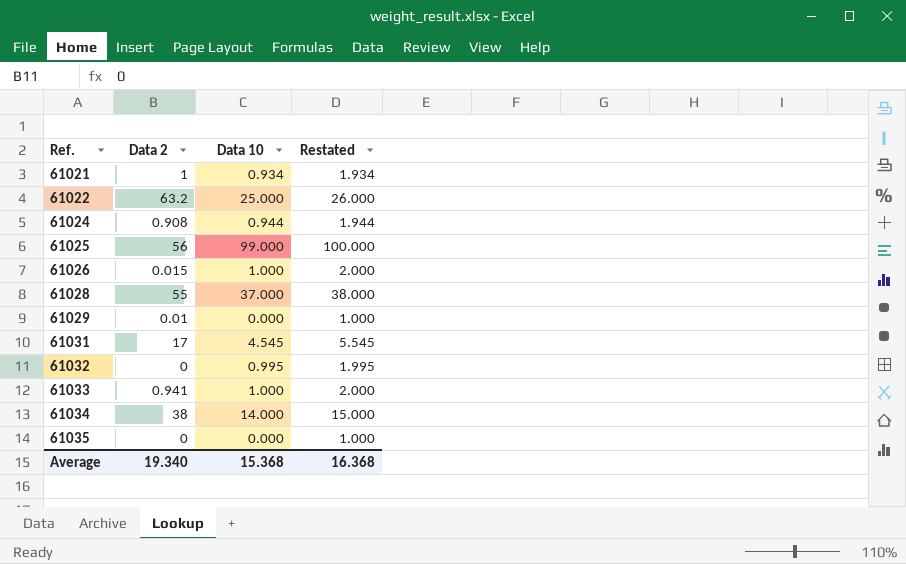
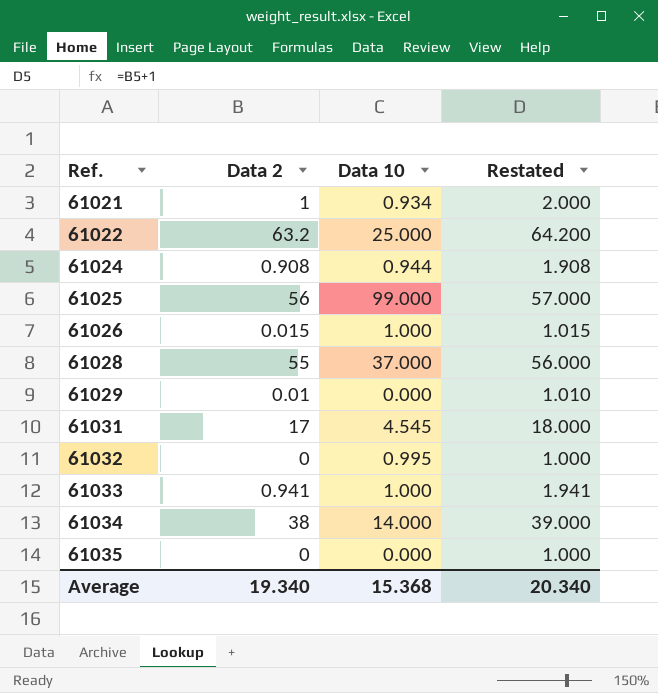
column Restated | formula: [Data 10] + 1 -> [Data 2] + 1
Average | Restated: 16.368 -> 20.340

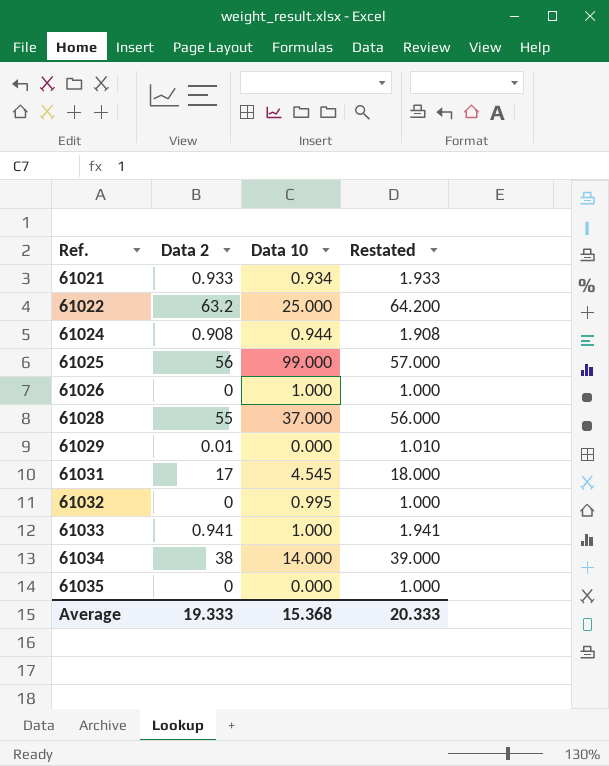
61021 | Data 2: 1 -> 0.933
61021 | Restated: 2.000 -> 1.933
61026 | Data 2: 0.015 -> 0
61026 | Restated: 1.015 -> 1.000
Average | Data 2: 19.340 -> 19.333
Average | Restated: 20.340 -> 20.333

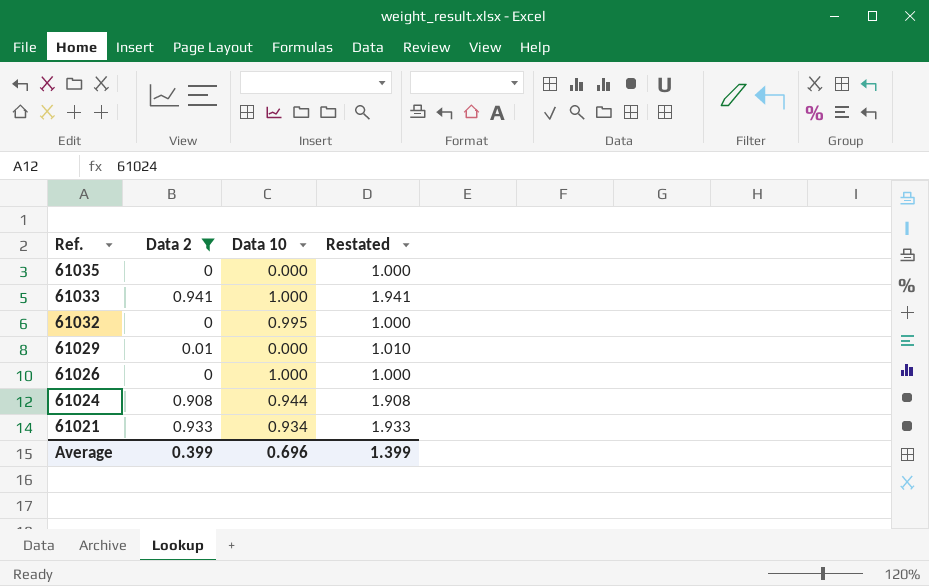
filter: none -> Data 2 <= 0.941
row order: Ref. ascending -> Ref. descending
Average | Data 2: 19.333 -> 0.399
Average | Data 10: 15.368 -> 0.696
Average | Restated: 20.333 -> 1.399

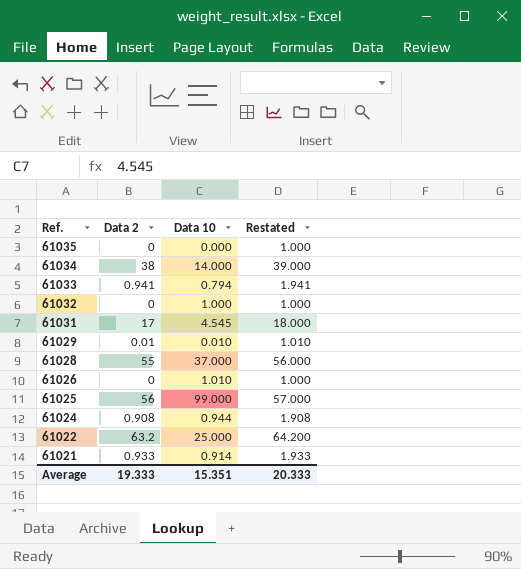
filter: Data 2 <= 0.941 -> none
61033 | Data 10: 1.000 -> 0.794
61032 | Data 10: 0.995 -> 1.000
61029 | Data 10: 0.000 -> 0.010
61026 | Data 10: 1.000 -> 1.010
61021 | Data 10: 0.934 -> 0.914
Average | Data 2: 0.399 -> 19.333
Average | Data 10: 0.696 -> 15.351
Average | Restated: 1.399 -> 20.333

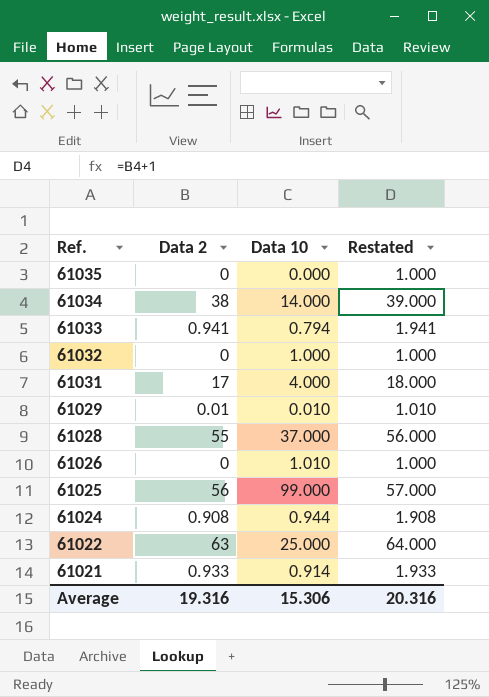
61031 | Data 10: 4.545 -> 4.000
61022 | Data 2: 63.2 -> 63
61022 | Restated: 64.200 -> 64.000
Average | Data 2: 19.333 -> 19.316
Average | Data 10: 15.351 -> 15.306
Average | Restated: 20.333 -> 20.316

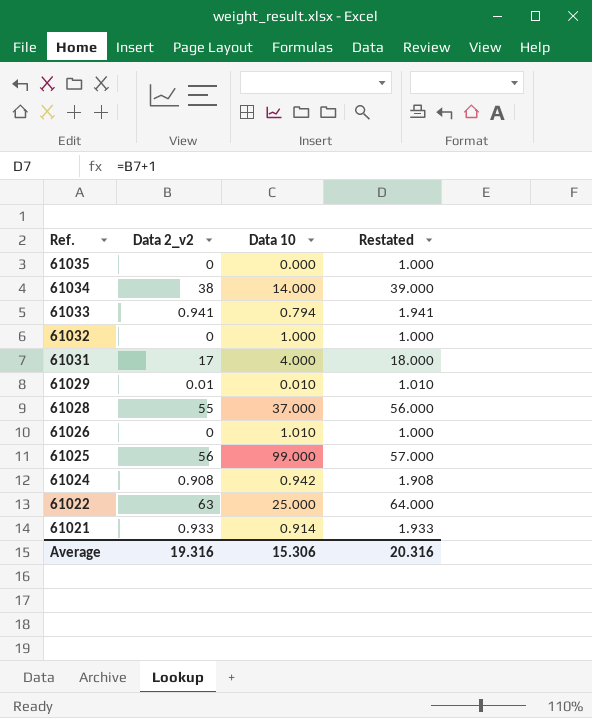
column name: Data 2 -> Data 2_v2
61024 | Data 10: 0.944 -> 0.942

